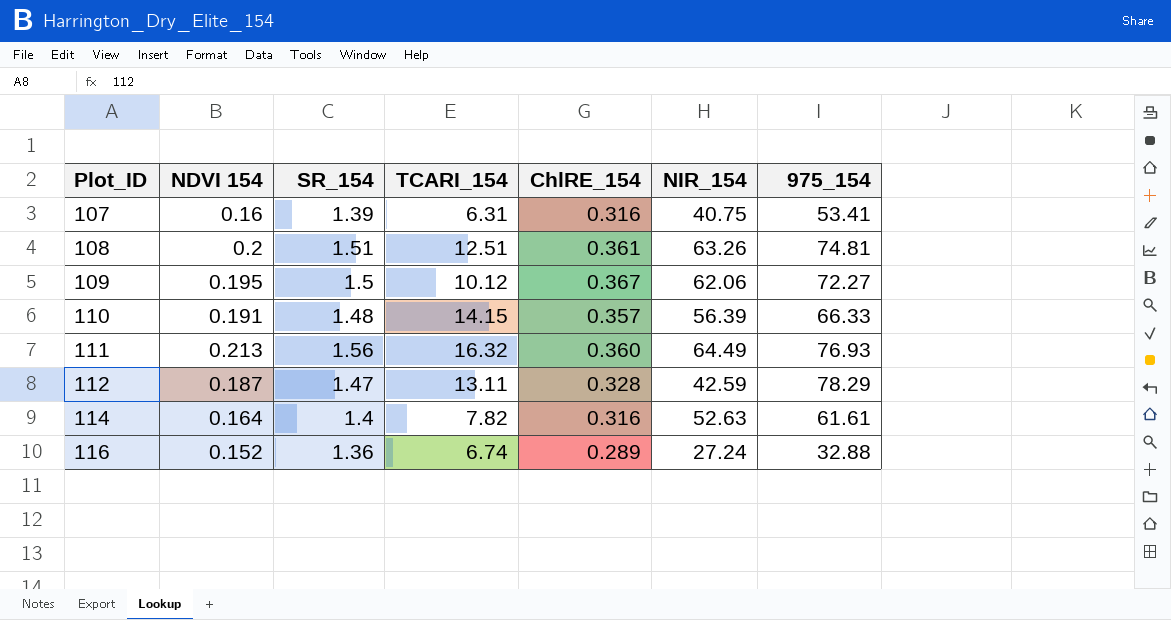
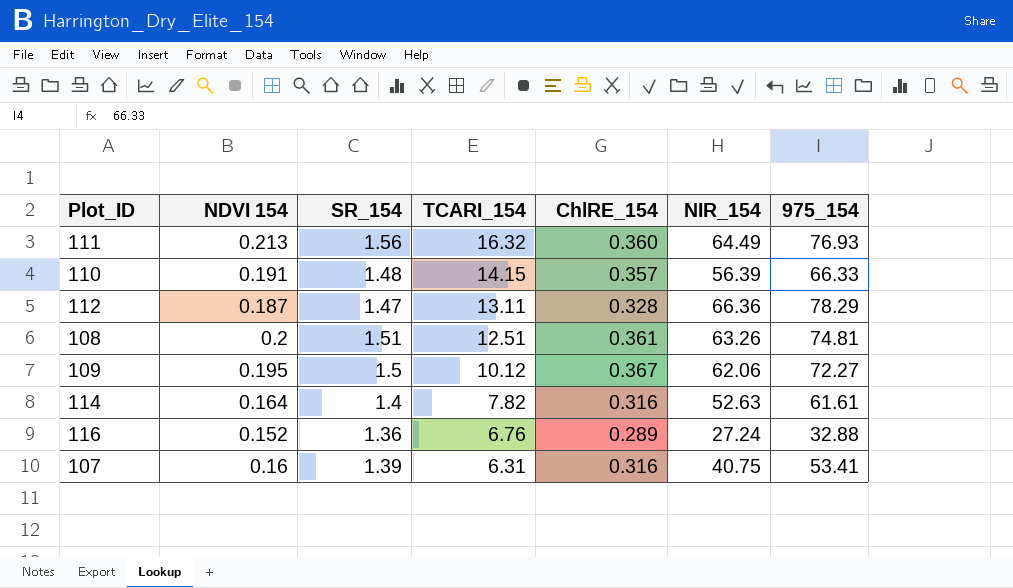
row order: Plot_ID ascending -> TCARI_154 descending
112 | NIR_154: 42.59 -> 66.36
116 | TCARI_154: 6.74 -> 6.76

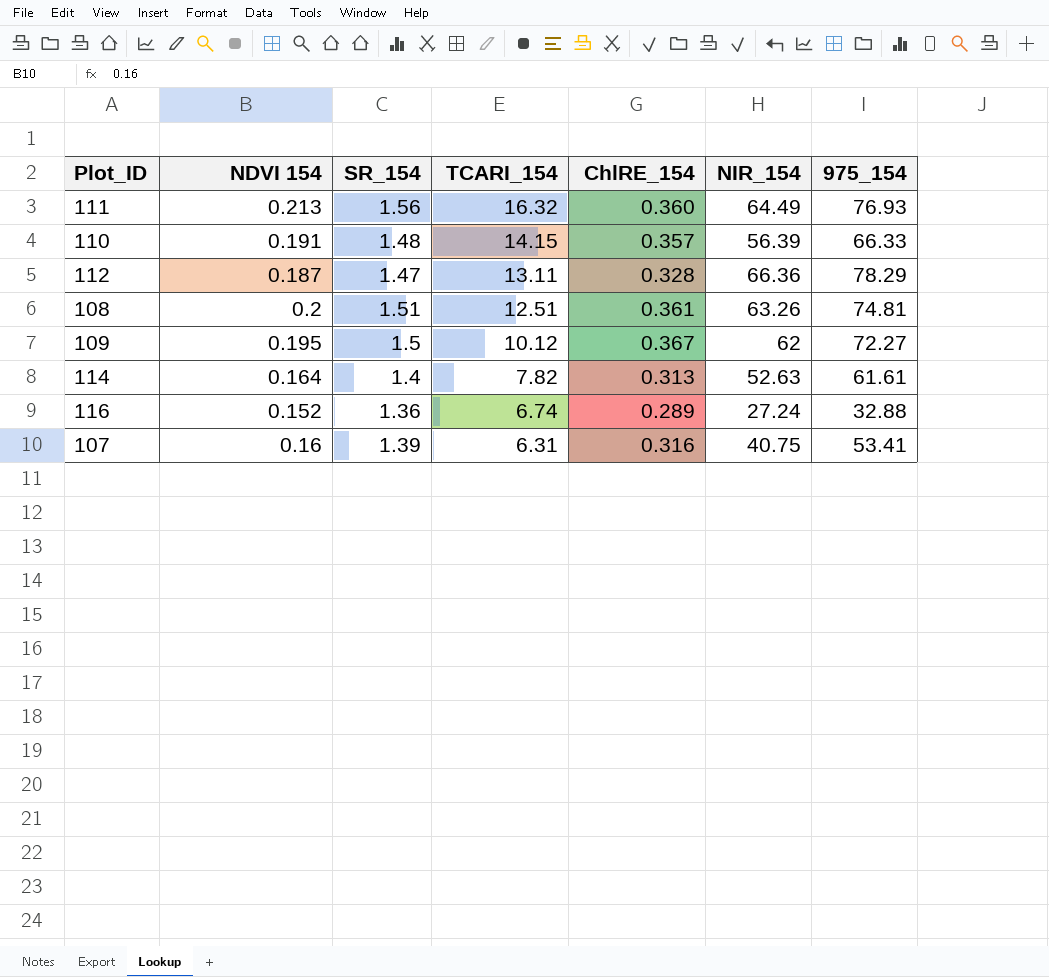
109 | NIR_154: 62.06 -> 62
114 | ChlRE_154: 0.316 -> 0.313
116 | TCARI_154: 6.76 -> 6.74

